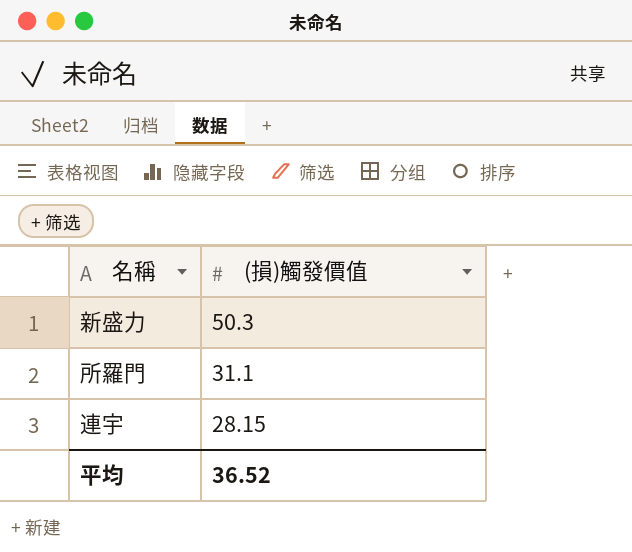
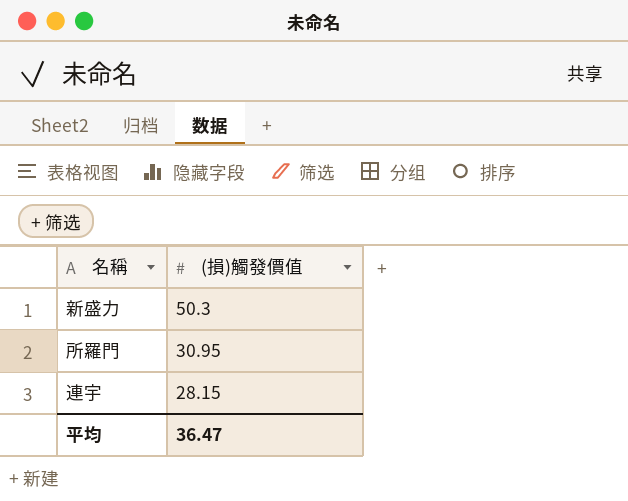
所羅門 | (損)觸發價值: 31.1 -> 30.95
平均 | (損)觸發價值: 36.52 -> 36.47

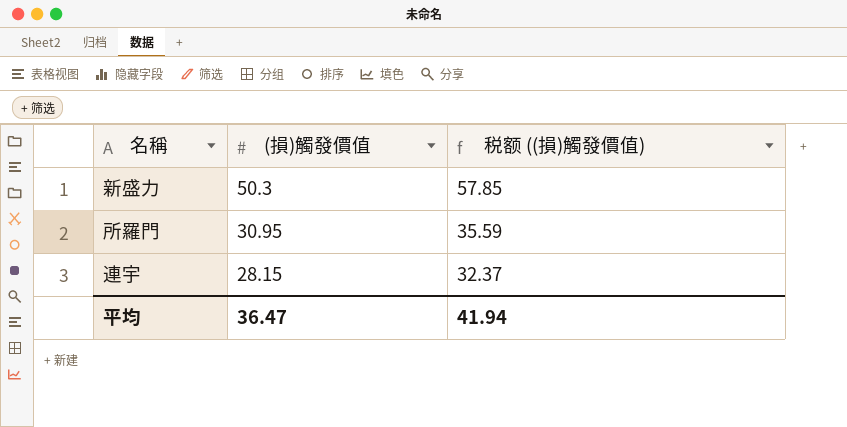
column 税额 ((損)觸發價值) | formula: none -> [(損)觸發價值] * 1.15

